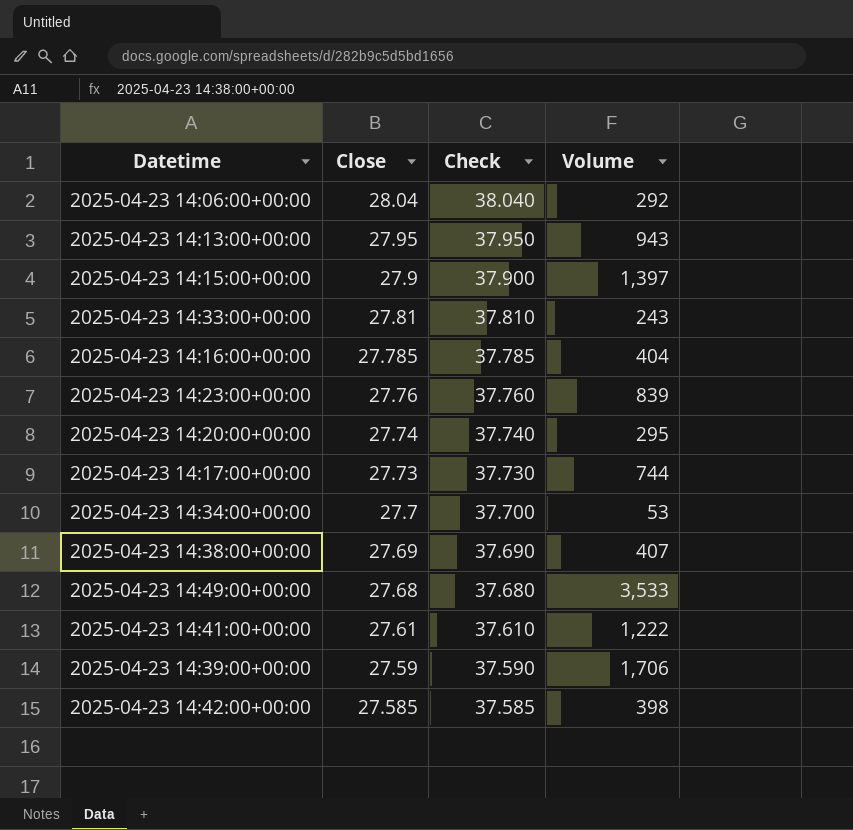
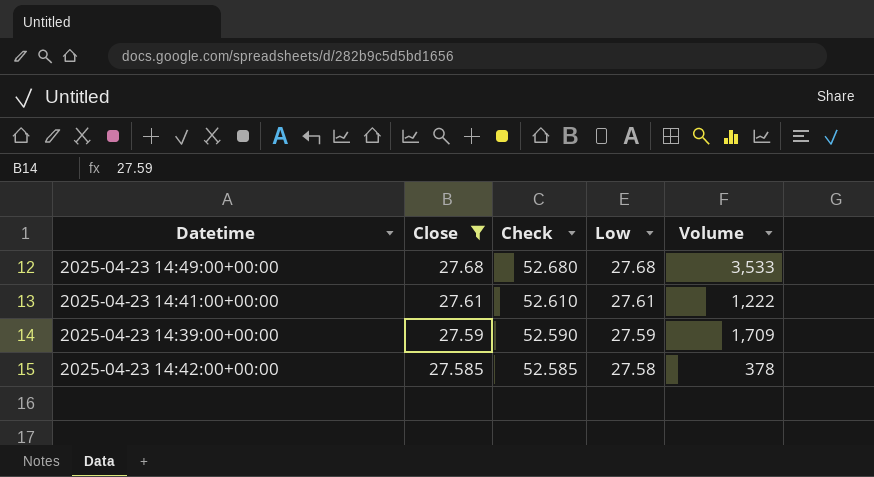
filter: none -> Close <= 27.68
column Check | formula: [Close] + 10 -> [Close] + 25
column Low | position: none -> 4
2025-04-23 14:39:00+00:00 | Volume: 1,706 -> 1,709
2025-04-23 14:42:00+00:00 | Volume: 398 -> 378

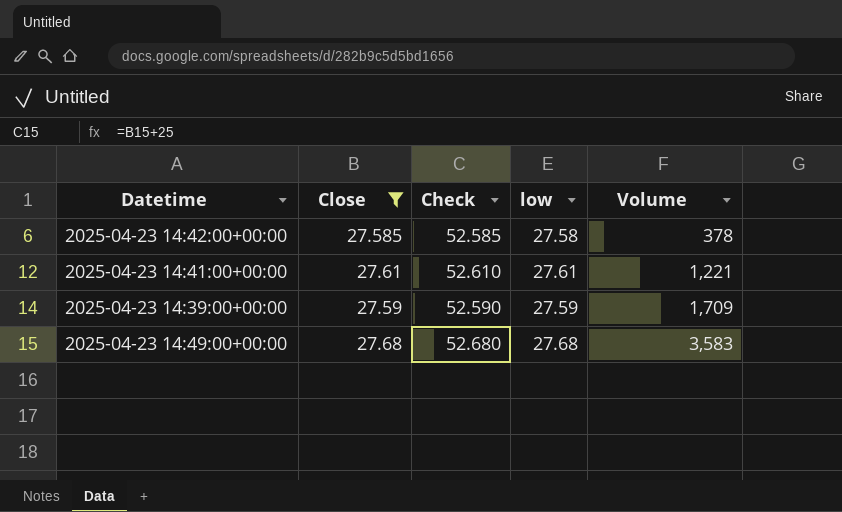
row order: Close descending -> Volume ascending
column name: Low -> low
2025-04-23 14:41:00+00:00 | Volume: 1,222 -> 1,221
2025-04-23 14:49:00+00:00 | Volume: 3,533 -> 3,583

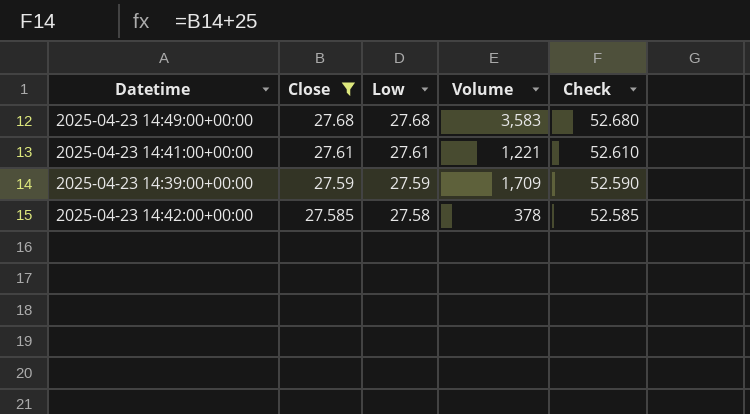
row order: Volume ascending -> Close descending
column name: low -> Low
column Check | position: 3 -> 5

